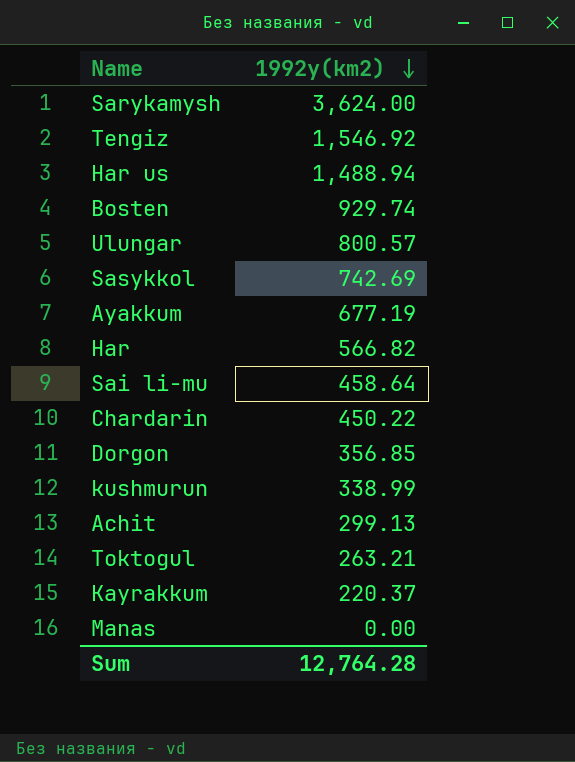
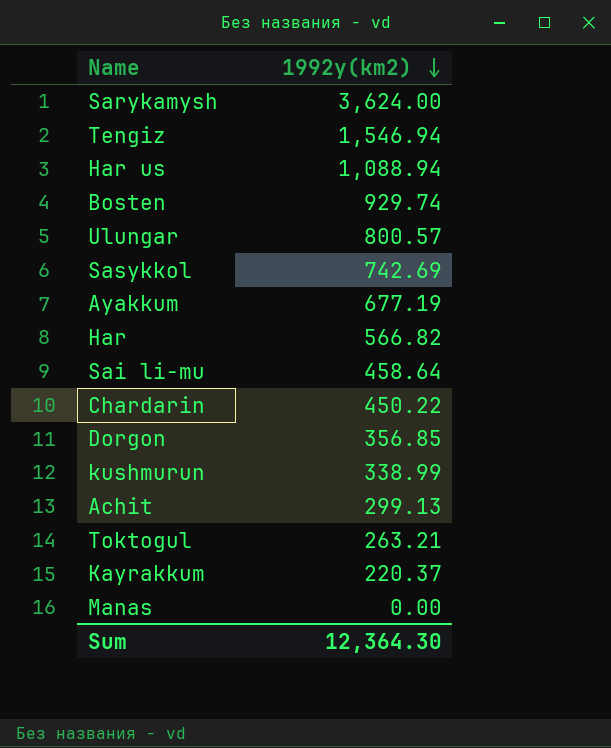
Tengiz | 1992y(km2): 1,546.92 -> 1,546.94
Har us | 1992y(km2): 1,488.94 -> 1,088.94
Sum | 1992y(km2): 12,764.28 -> 12,364.30

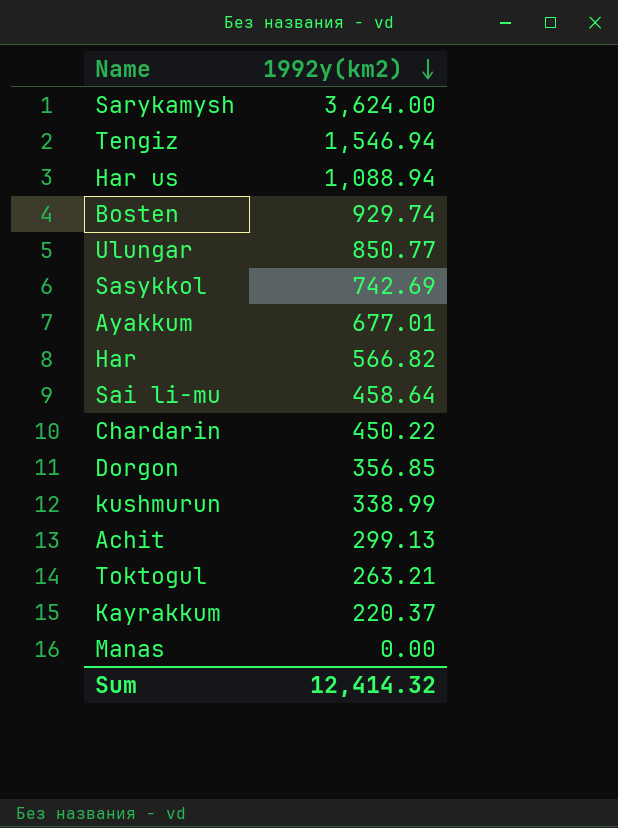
Ulungar | 1992y(km2): 800.57 -> 850.77
Ayakkum | 1992y(km2): 677.19 -> 677.01
Sum | 1992y(km2): 12,364.30 -> 12,414.32

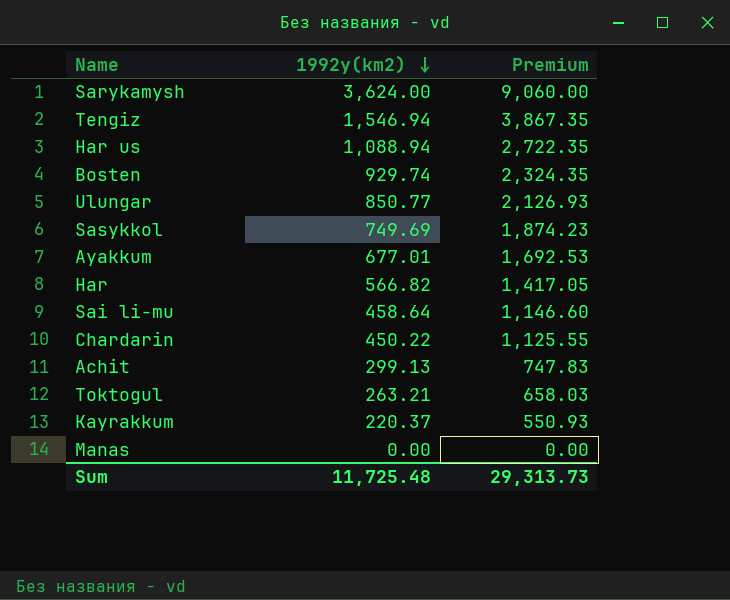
column Premium | formula: none -> [1992y(km2)] * 2.5
row Dorgon: 356.85 -> none
row kushmurun: 338.99 -> none
Sasykkol | 1992y(km2): 742.69 -> 749.69
Sum | 1992y(km2): 12,414.32 -> 11,725.48

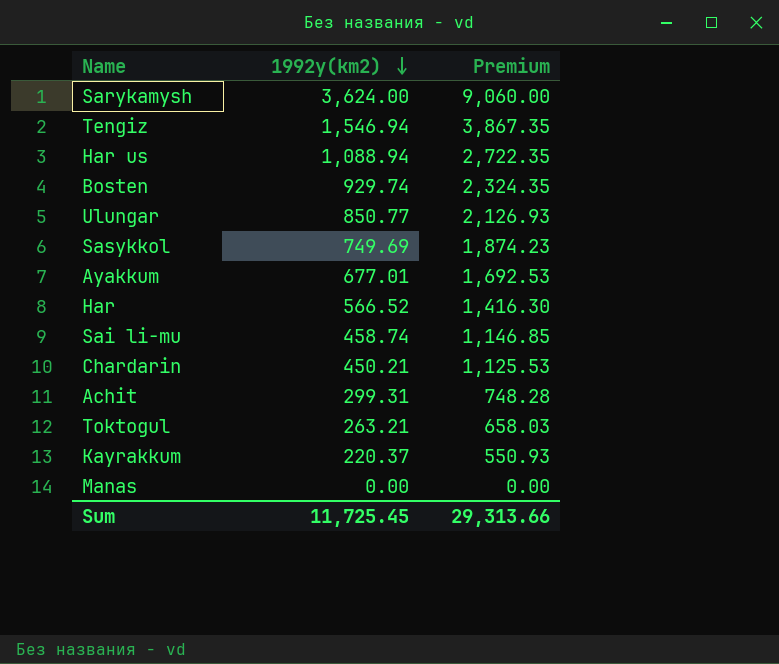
Har | 1992y(km2): 566.82 -> 566.52
Har | Premium: 1,417.05 -> 1,416.30
Sai li-mu | 1992y(km2): 458.64 -> 458.74
Sai li-mu | Premium: 1,146.60 -> 1,146.85
Chardarin | 1992y(km2): 450.22 -> 450.21
Chardarin | Premium: 1,125.55 -> 1,125.53
Achit | 1992y(km2): 299.13 -> 299.31
Achit | Premium: 747.83 -> 748.28
Sum | 1992y(km2): 11,725.48 -> 11,725.45
Sum | Premium: 29,313.73 -> 29,313.66

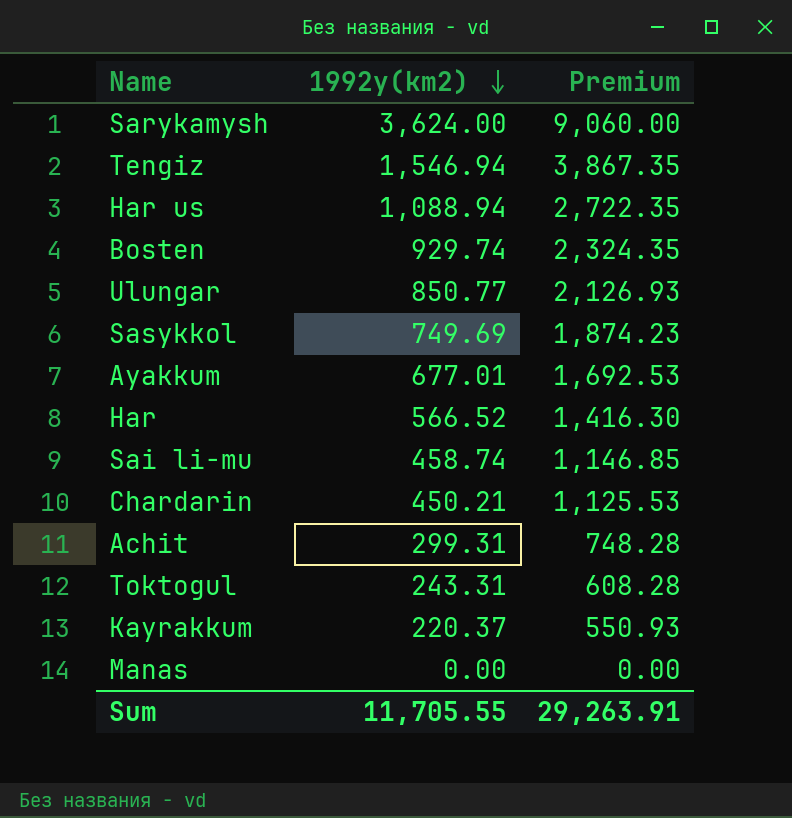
Toktogul | 1992y(km2): 263.21 -> 243.31
Toktogul | Premium: 658.03 -> 608.28
Sum | 1992y(km2): 11,725.45 -> 11,705.55
Sum | Premium: 29,313.66 -> 29,263.91

